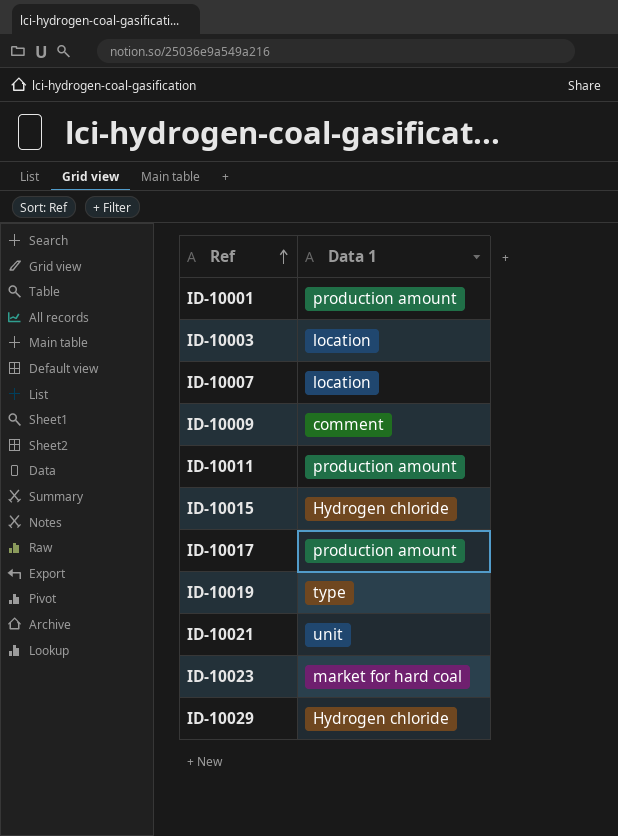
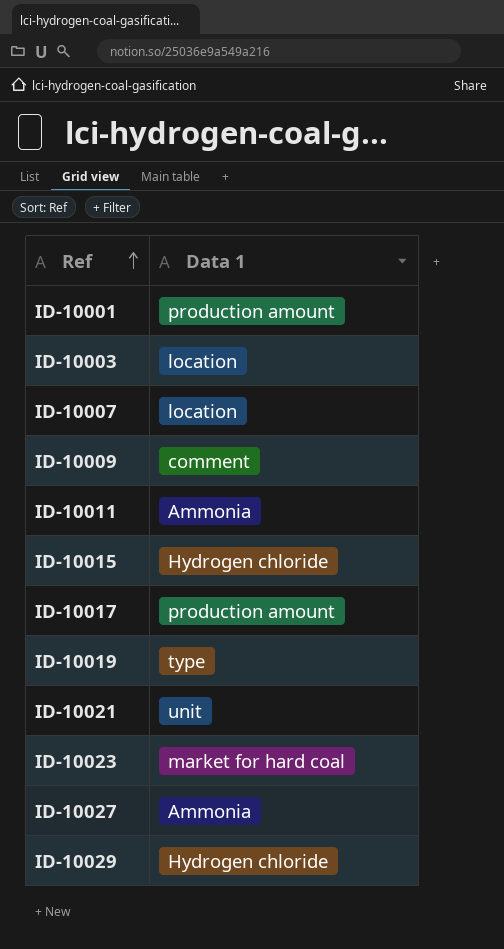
ID-10011 | Data 1: production amount -> Ammonia
row ID-10027: none -> Ammonia

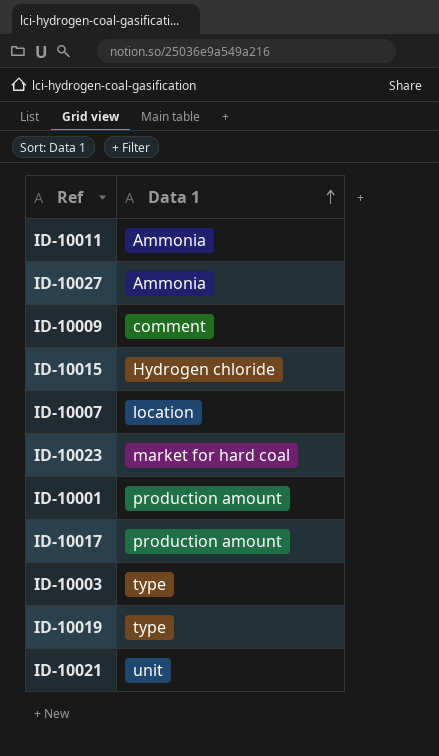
row order: Ref ascending -> Data 1 ascending
row ID-10029: Hydrogen chloride -> none
ID-10003 | Data 1: location -> type

